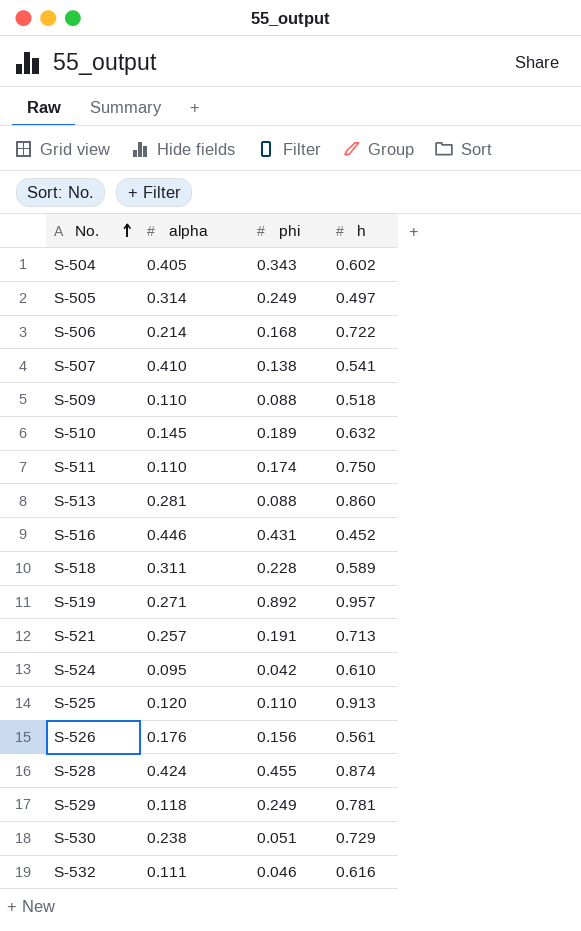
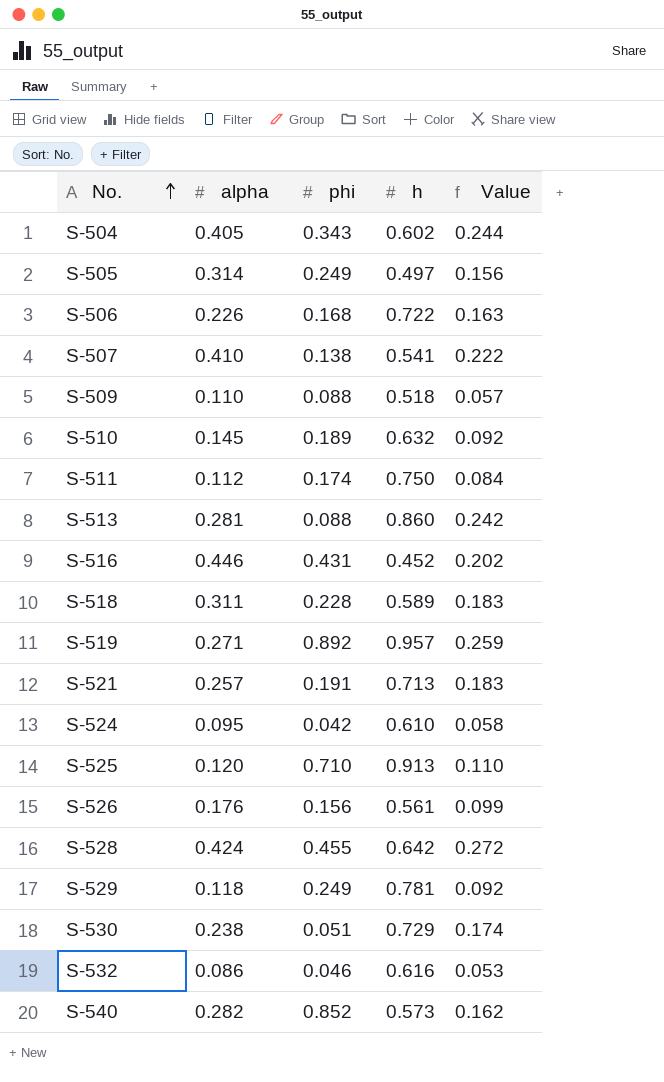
column Value | formula: none -> [alpha] * [h]
S-506 | alpha: 0.214 -> 0.226
S-511 | alpha: 0.110 -> 0.112
S-525 | phi: 0.110 -> 0.710
S-528 | h: 0.874 -> 0.642
S-532 | alpha: 0.111 -> 0.086
row S-540: none -> 0.282 | 0.852 | 0.573 | 0.162

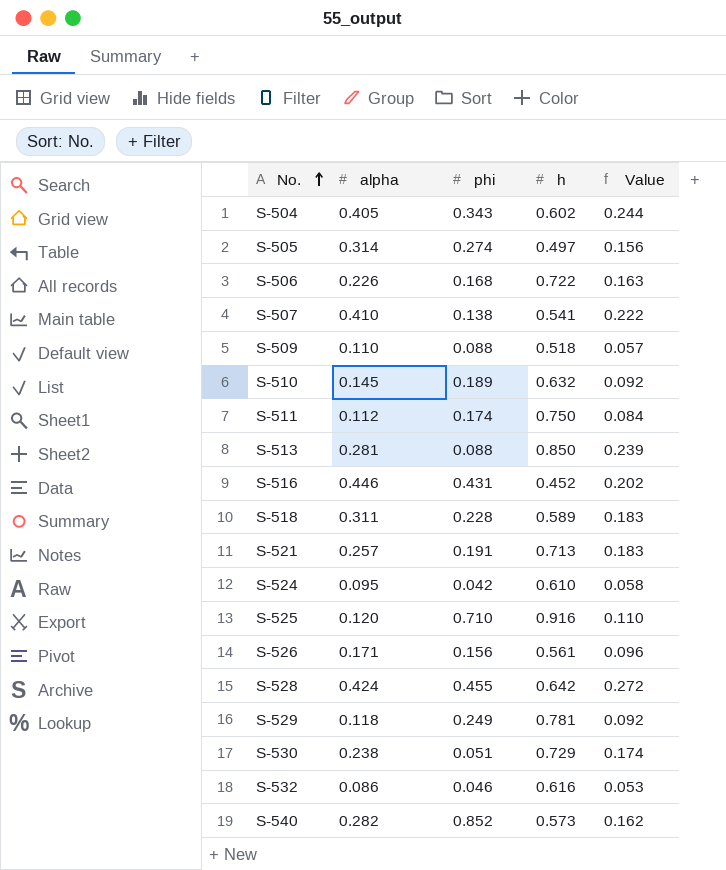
row S-519: 0.271 | 0.892 | 0.957 | 0.259 -> none
S-505 | phi: 0.249 -> 0.274
S-513 | h: 0.860 -> 0.850
S-513 | Value: 0.242 -> 0.239
S-525 | h: 0.913 -> 0.916
S-526 | alpha: 0.176 -> 0.171
S-526 | Value: 0.099 -> 0.096

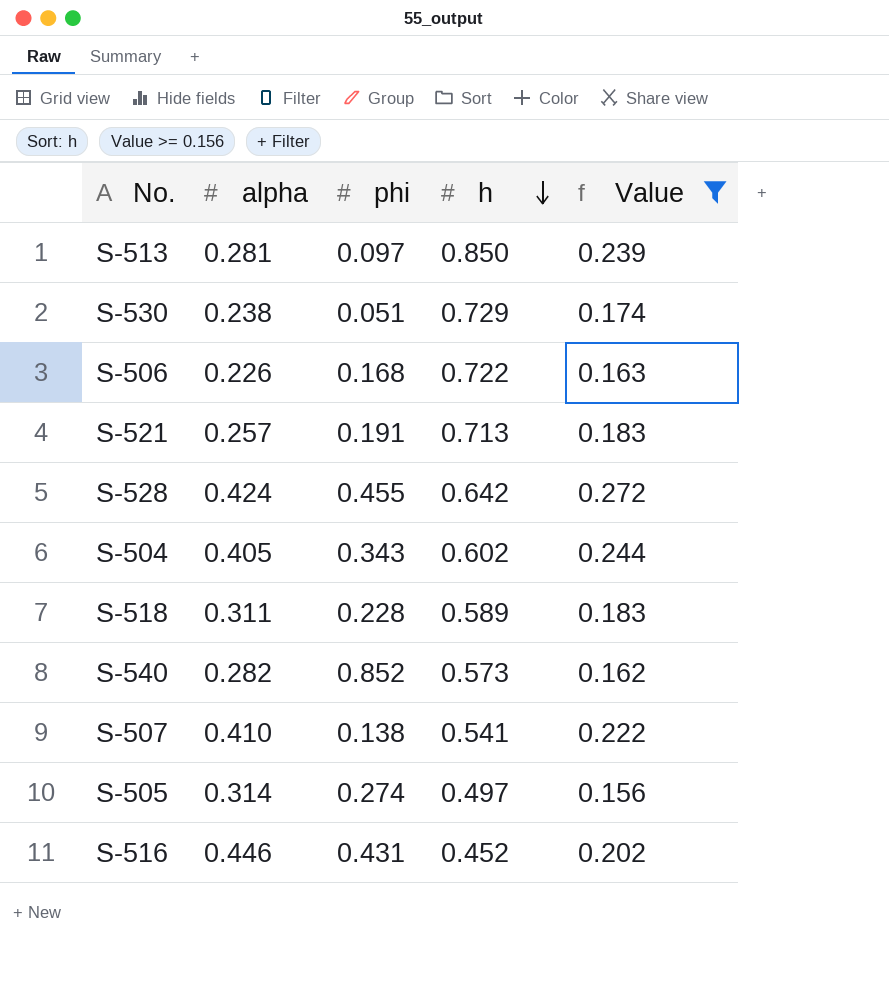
filter: none -> Value >= 0.156
row order: No. ascending -> h descending
S-513 | phi: 0.088 -> 0.097

